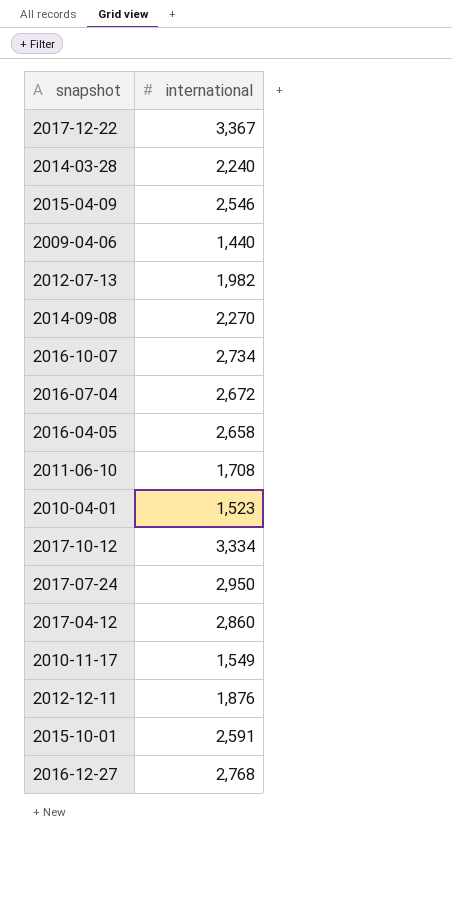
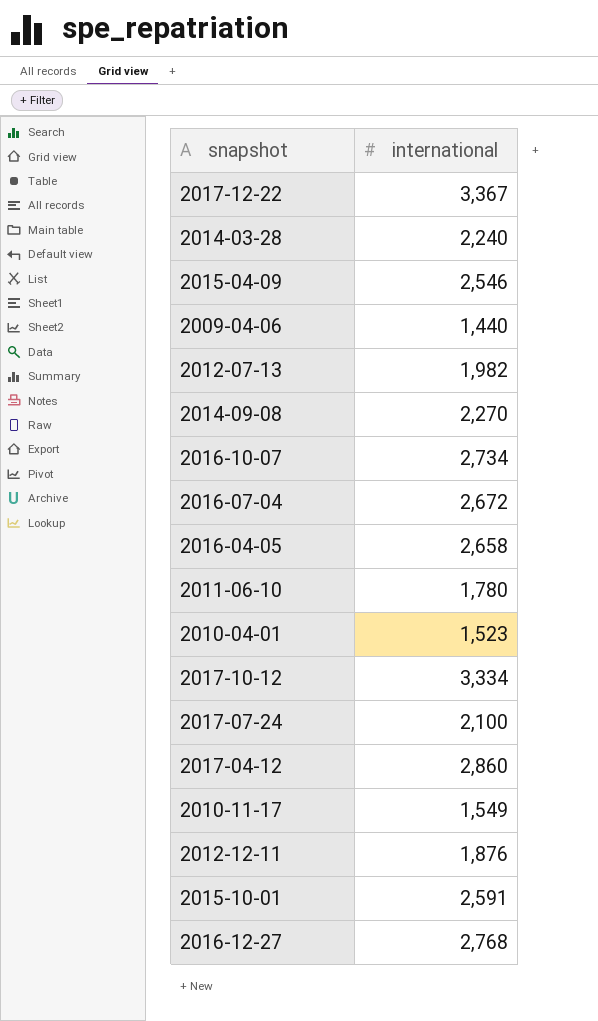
2011-06-10 | international: 1,708 -> 1,780
2017-07-24 | international: 2,950 -> 2,100

